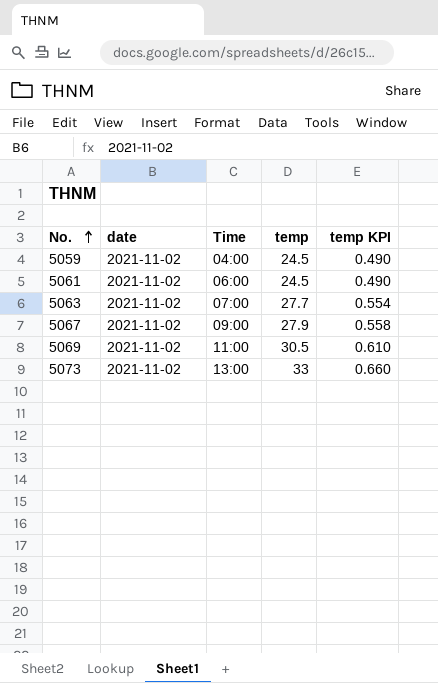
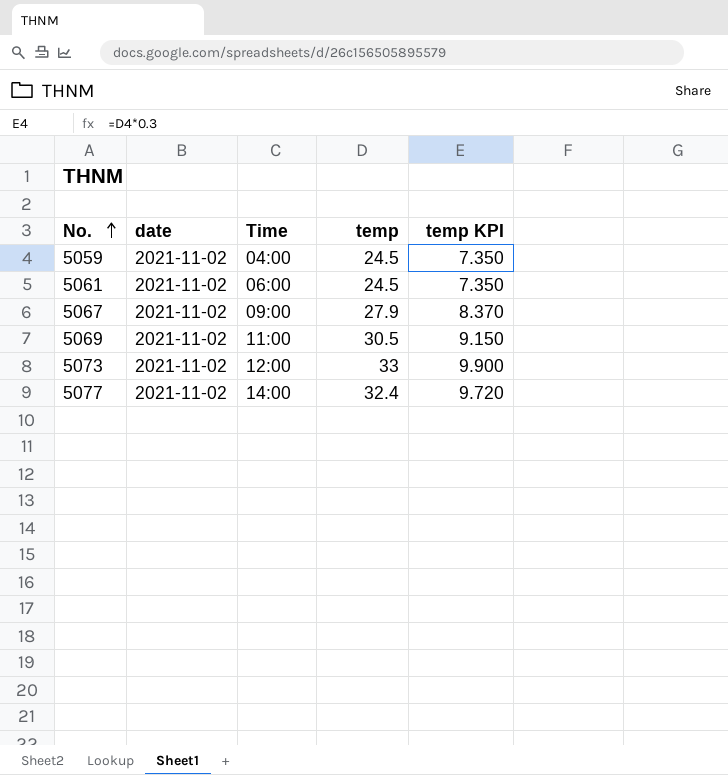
column temp KPI | formula: [temp] * 0.02 -> [temp] * 0.3
row 5063: 2021-11-02 | 07:00 | 27.7 | 0.554 -> none
5073 | Time: 13:00 -> 12:00
row 5077: none -> 2021-11-02 | 14:00 | 32.4 | 9.720

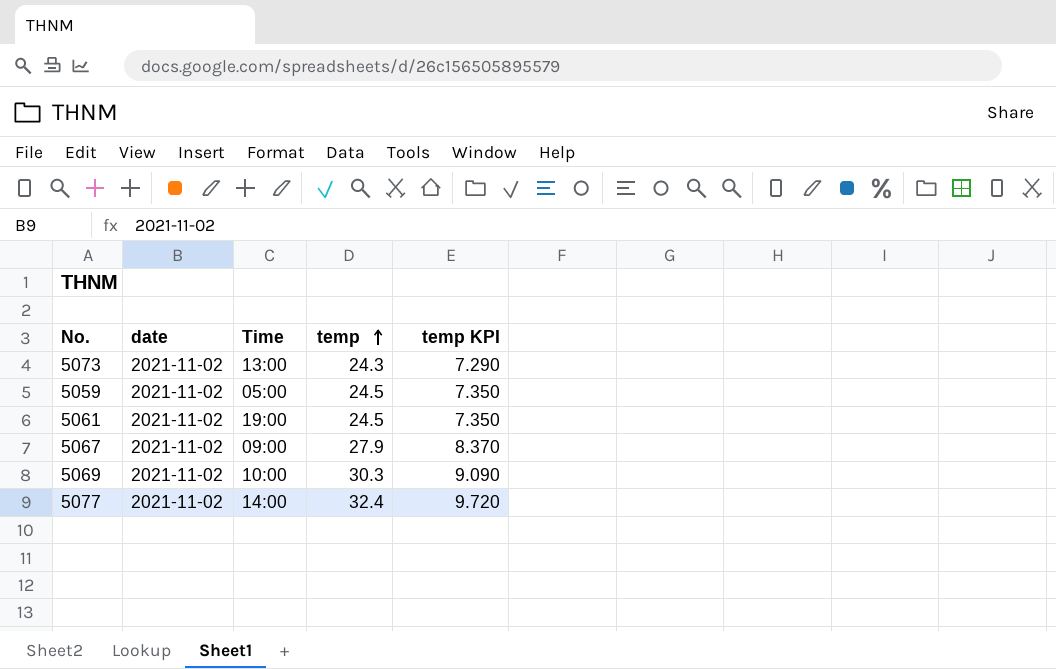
row order: No. ascending -> temp ascending
5073 | Time: 12:00 -> 13:00
5073 | temp: 33 -> 24.3
5073 | temp KPI: 9.900 -> 7.290
5059 | Time: 04:00 -> 05:00
5061 | Time: 06:00 -> 19:00
5069 | Time: 11:00 -> 10:00
5069 | temp: 30.5 -> 30.3
5069 | temp KPI: 9.150 -> 9.090

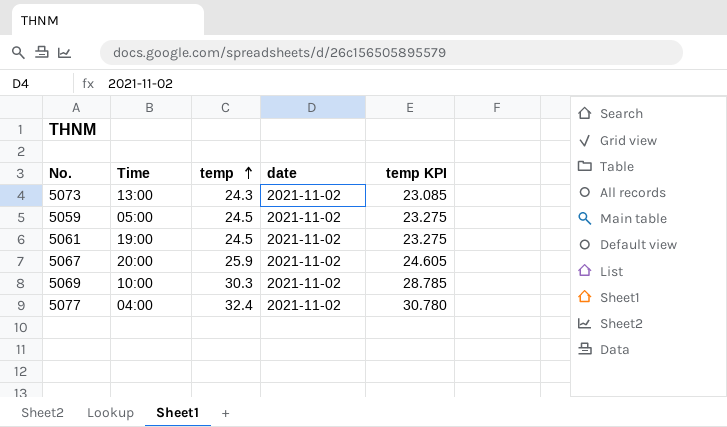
column date | position: 2 -> 4
column temp KPI | formula: [temp] * 0.3 -> [temp] * 0.95
5067 | Time: 09:00 -> 20:00
5067 | temp: 27.9 -> 25.9
5077 | Time: 14:00 -> 04:00

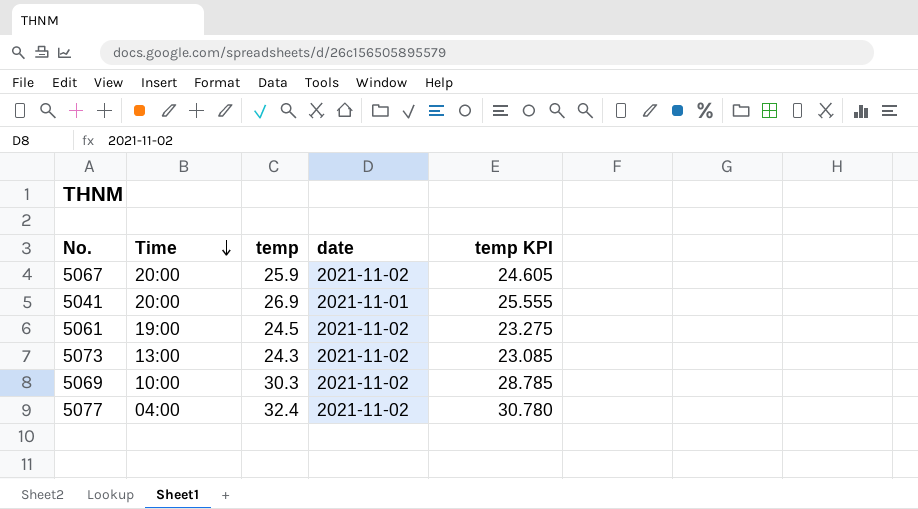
row order: temp ascending -> Time descending
row 5059: 05:00 | 24.5 | 2021-11-02 | 23.275 -> none
row 5041: none -> 20:00 | 26.9 | 2021-11-01 | 25.555

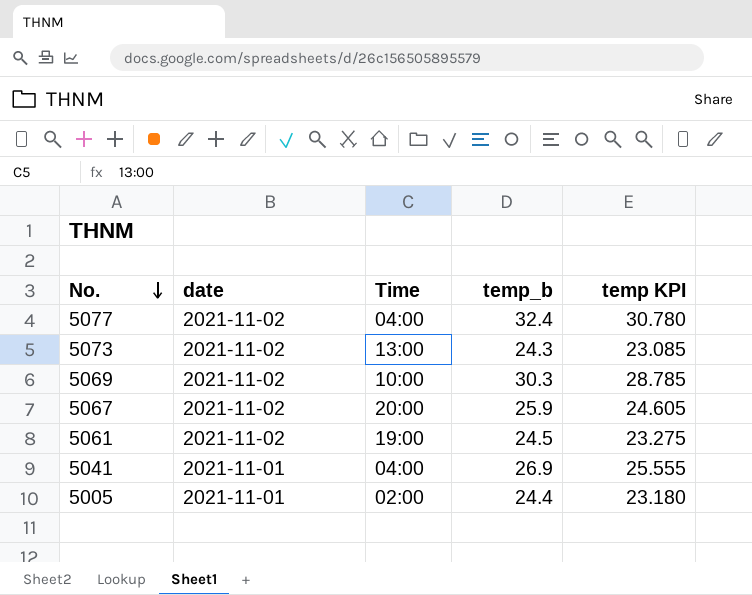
row order: Time descending -> No. descending
column date | position: 4 -> 2
column name: temp -> temp_b
5041 | Time: 20:00 -> 04:00
row 5005: none -> 2021-11-01 | 02:00 | 24.4 | 23.180

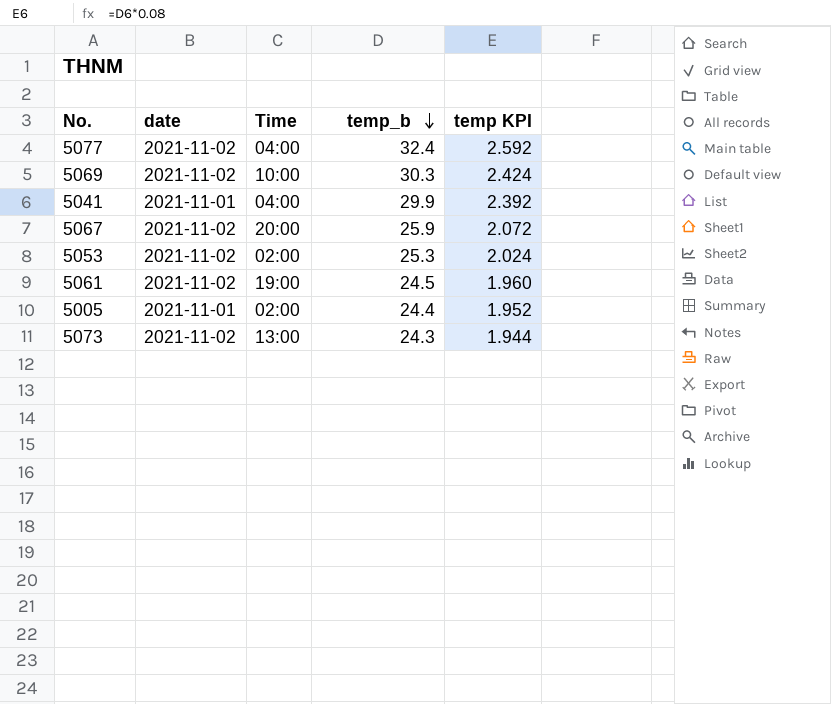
row order: No. descending -> temp_b descending
column temp KPI | formula: [temp_b] * 0.95 -> [temp_b] * 0.08
5041 | temp_b: 26.9 -> 29.9
row 5053: none -> 2021-11-02 | 02:00 | 25.3 | 2.024

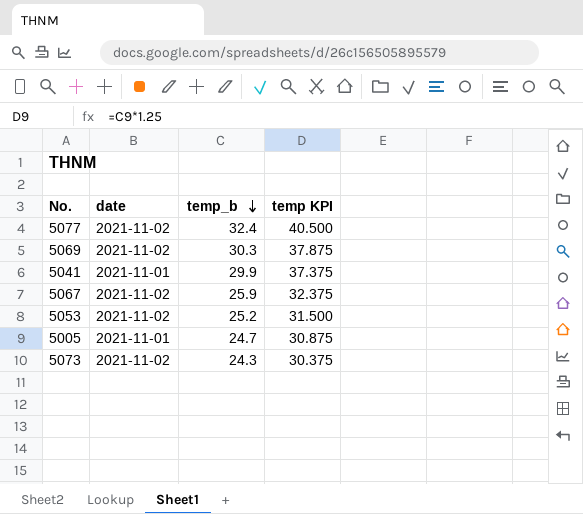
column Time | position: 3 -> none
column temp KPI | formula: [temp_b] * 0.08 -> [temp_b] * 1.25
row 5061: 2021-11-02 | 19:00 | 24.5 | 1.960 -> none
5053 | temp_b: 25.3 -> 25.2
5005 | temp_b: 24.4 -> 24.7

